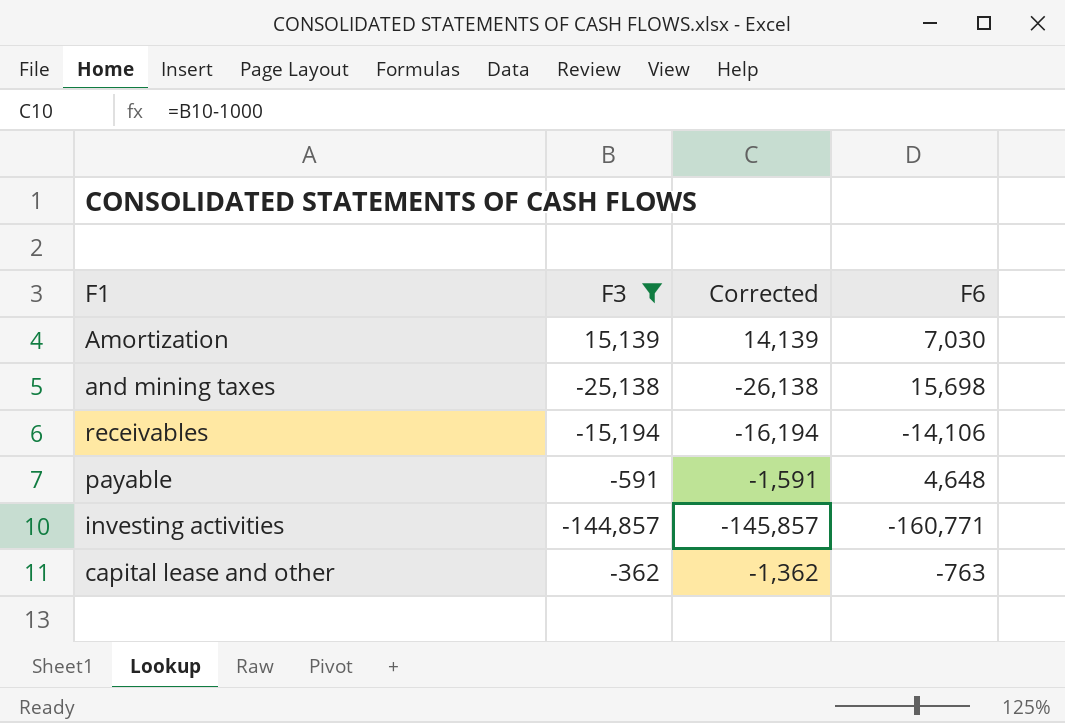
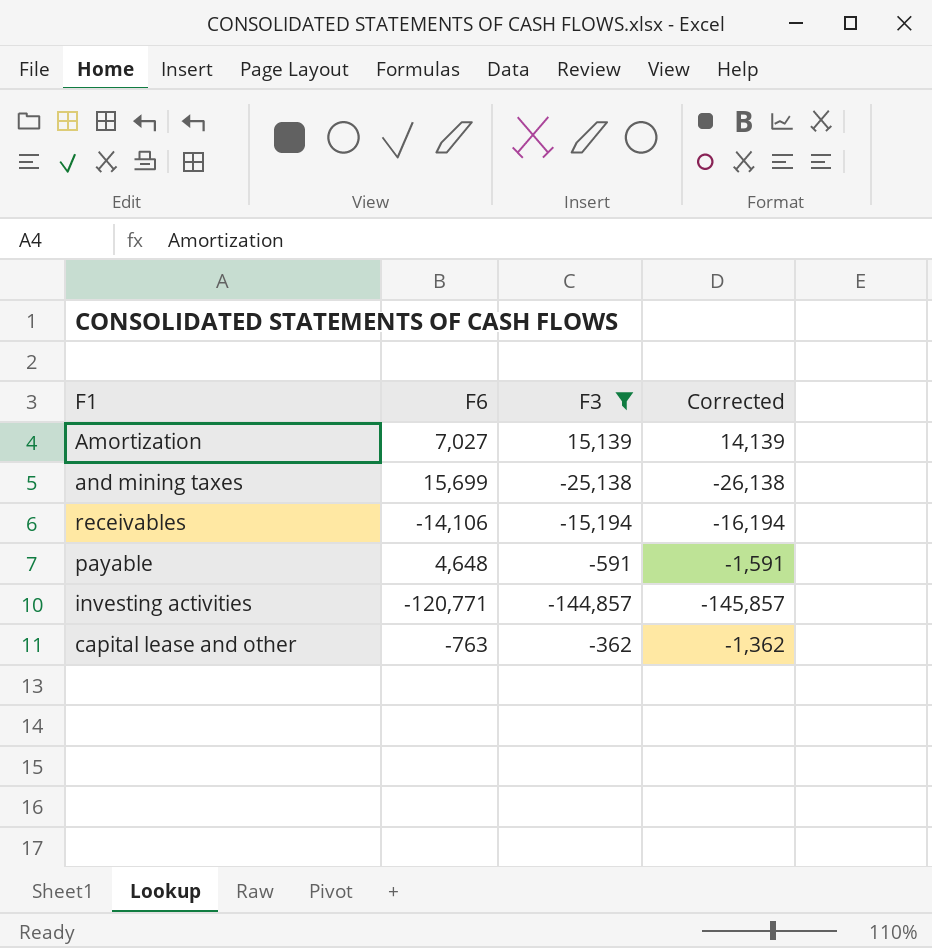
column F6 | position: 4 -> 2
Amortization | F6: 7,030 -> 7,027
and mining taxes | F6: 15,698 -> 15,699
investing activities | F6: -160,771 -> -120,771

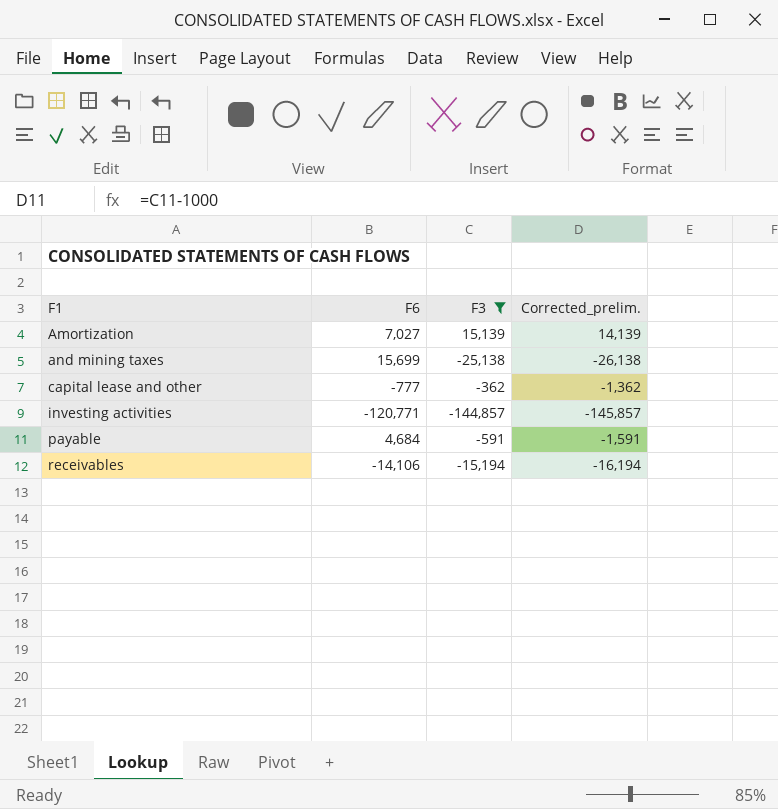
row order: none -> F1 ascending
column name: Corrected -> Corrected_prelim.
capital lease and other | F6: -763 -> -777
payable | F6: 4,648 -> 4,684

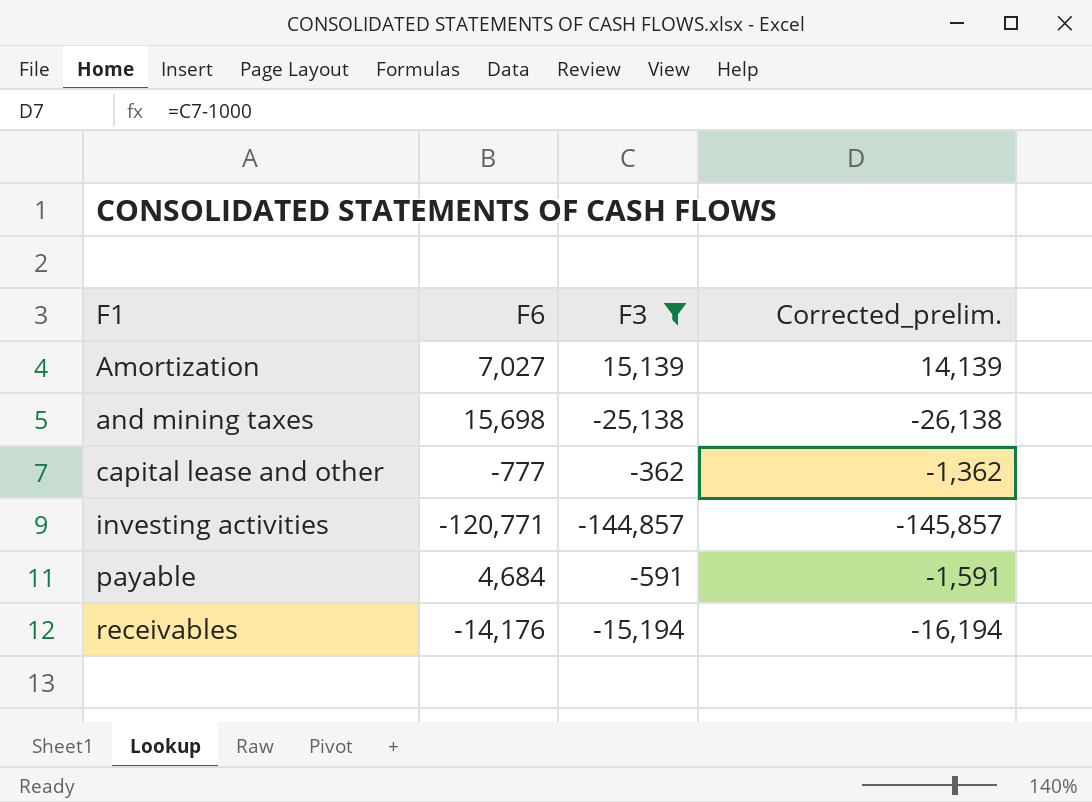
and mining taxes | F6: 15,699 -> 15,698
receivables | F6: -14,106 -> -14,176

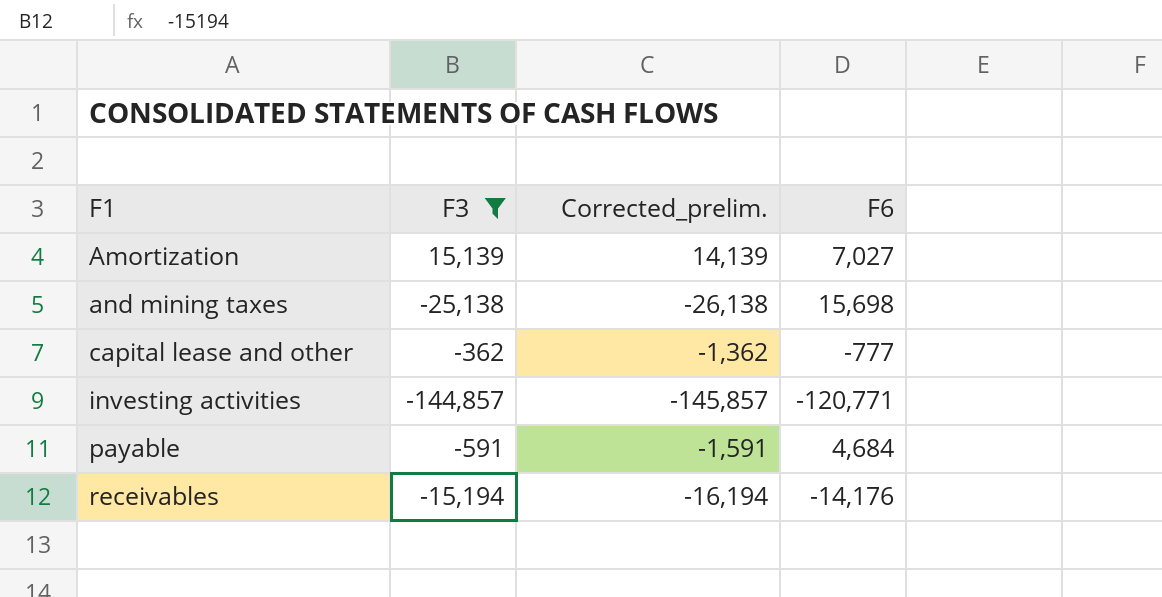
column F6 | position: 2 -> 4

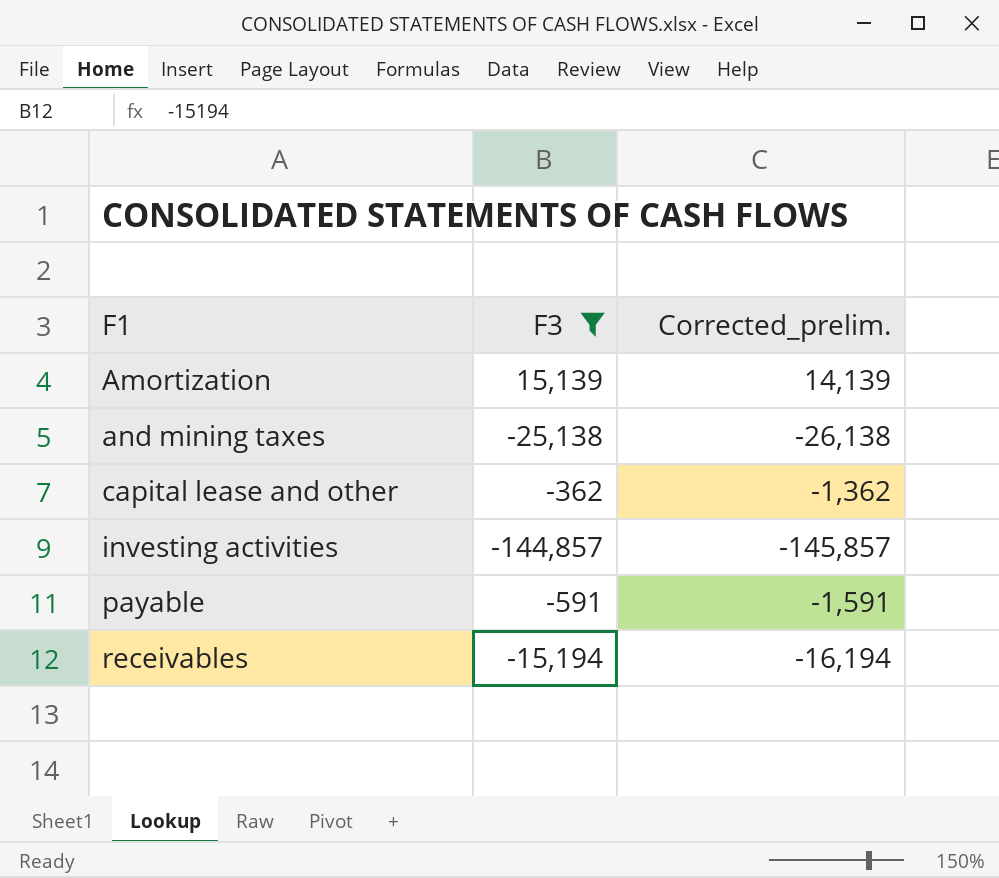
column F6 | position: 4 -> none

